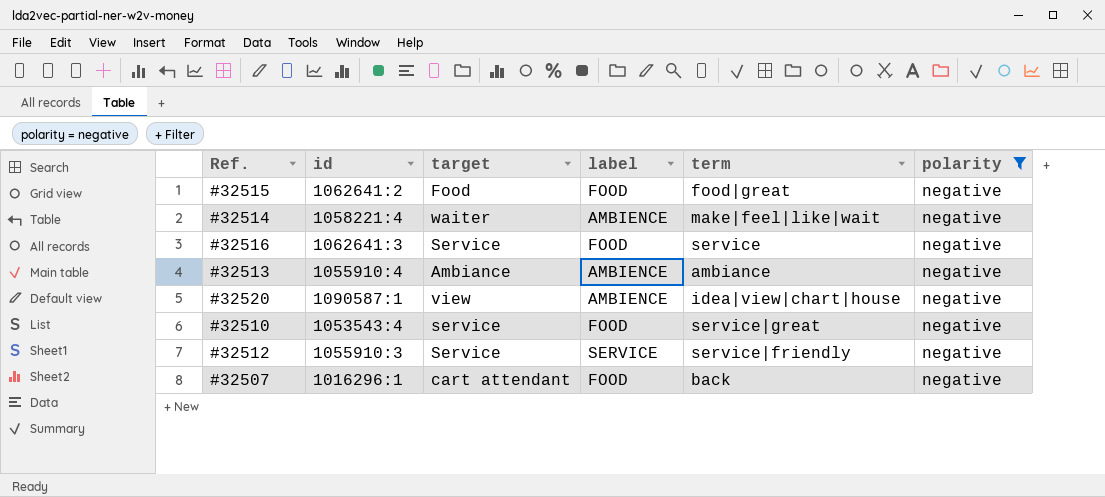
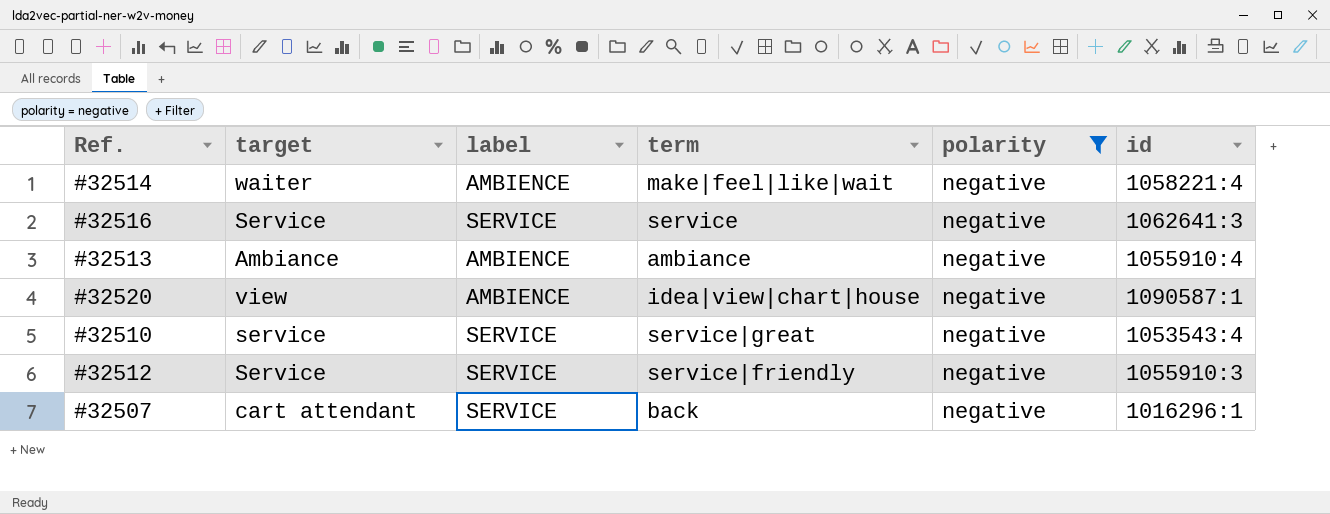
column id | position: 2 -> 6
row #32515: 1062641:2 | Food | FOOD | food|great | negative -> none
#32516 | label: FOOD -> SERVICE
#32510 | label: FOOD -> SERVICE
#32507 | label: FOOD -> SERVICE

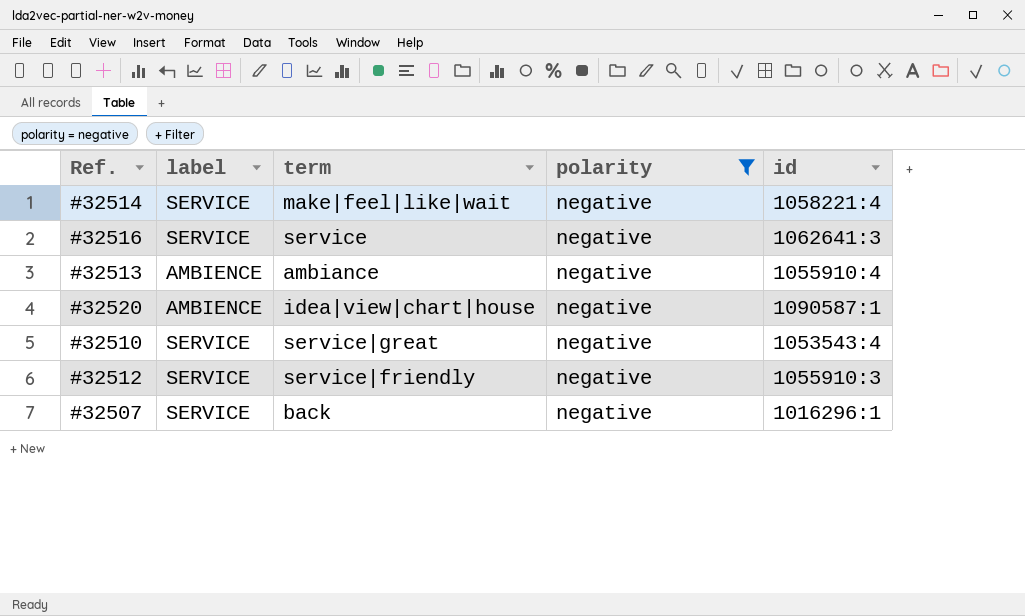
column target | position: 2 -> none
#32514 | label: AMBIENCE -> SERVICE

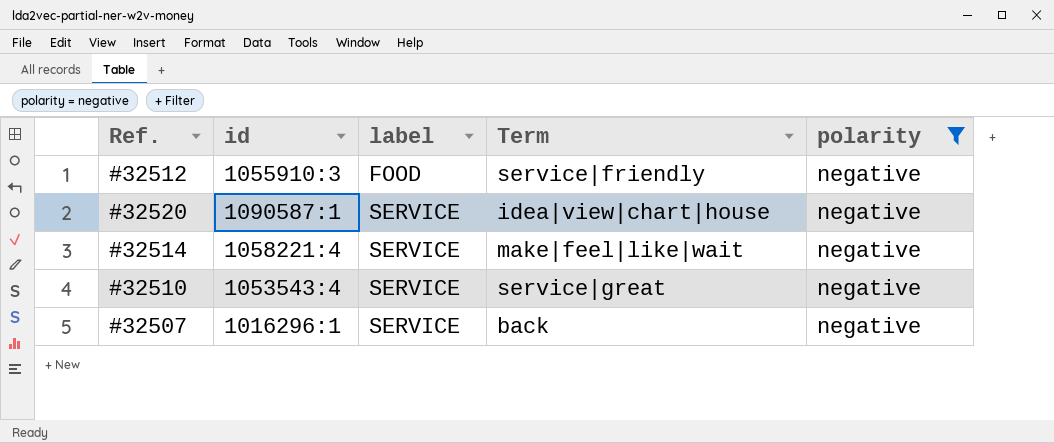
row order: none -> label ascending
column id | position: 5 -> 2
column name: term -> Term
row #32516: SERVICE | service | negative | 1062641:3 -> none
row #32513: AMBIENCE | ambiance | negative | 1055910:4 -> none
#32512 | label: SERVICE -> FOOD
#32520 | label: AMBIENCE -> SERVICE

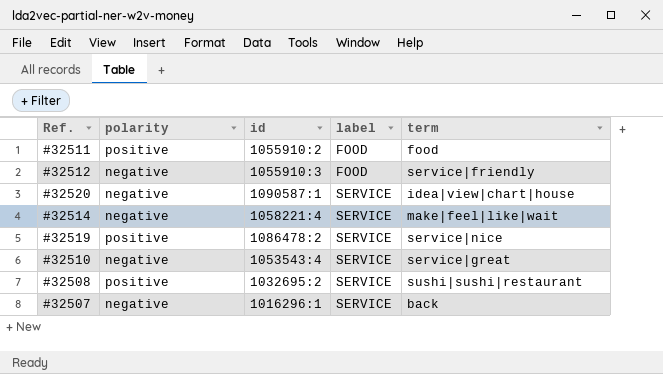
filter: polarity = negative -> none
column polarity | position: 5 -> 2
column name: Term -> term

